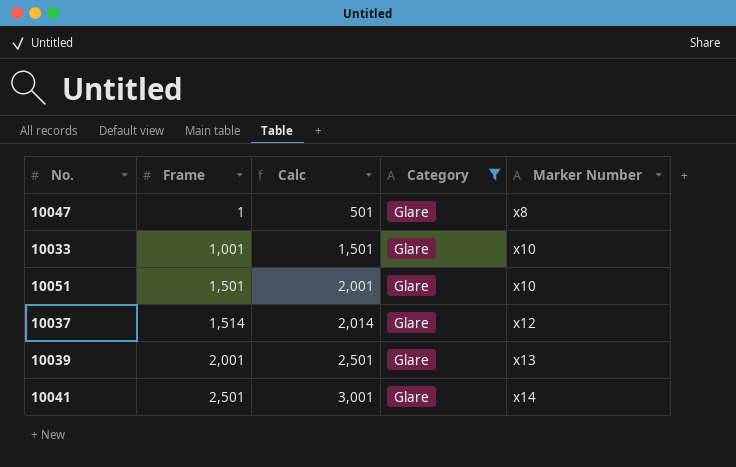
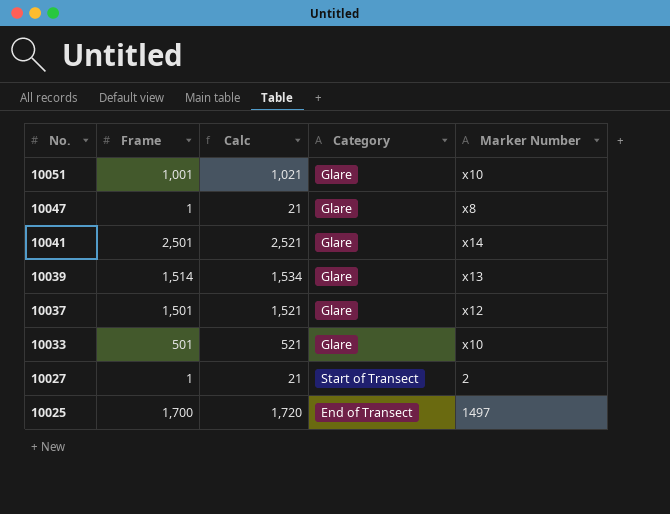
filter: Category = Glare -> none
row order: Frame ascending -> No. descending
column Calc | formula: [Frame] + 500 -> [Frame] + 20
10051 | Frame: 1,501 -> 1,001
10039 | Frame: 2,001 -> 1,514
10037 | Frame: 1,514 -> 1,501
10033 | Frame: 1,001 -> 501

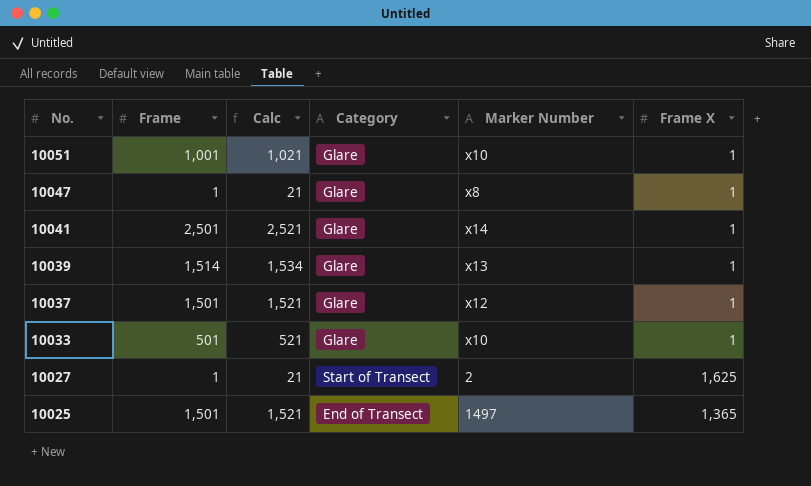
column Frame X | position: none -> 6
10025 | Frame: 1,700 -> 1,501
10025 | Calc: 1,720 -> 1,521

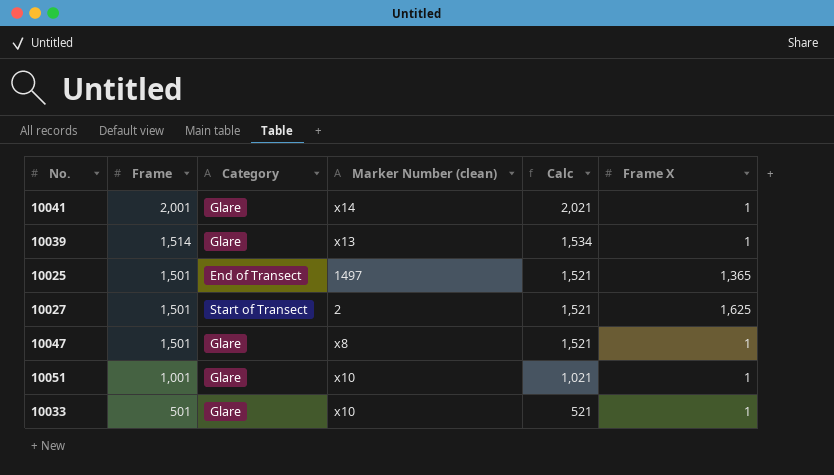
row order: No. descending -> Frame descending
column name: Marker Number -> Marker Number (clean)
column Calc | position: 3 -> 5
row 10037: 1,501 | 1,521 | Glare | x12 | 1 -> none
10041 | Frame: 2,501 -> 2,001
10041 | Calc: 2,521 -> 2,021
10027 | Frame: 1 -> 1,501
10027 | Calc: 21 -> 1,521
10047 | Frame: 1 -> 1,501
10047 | Calc: 21 -> 1,521

